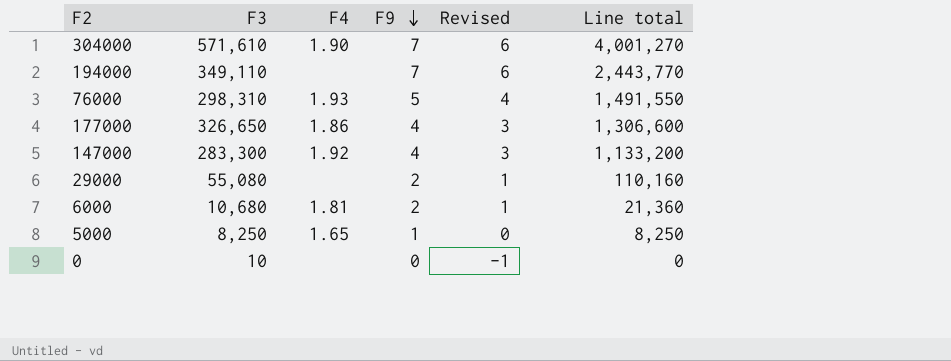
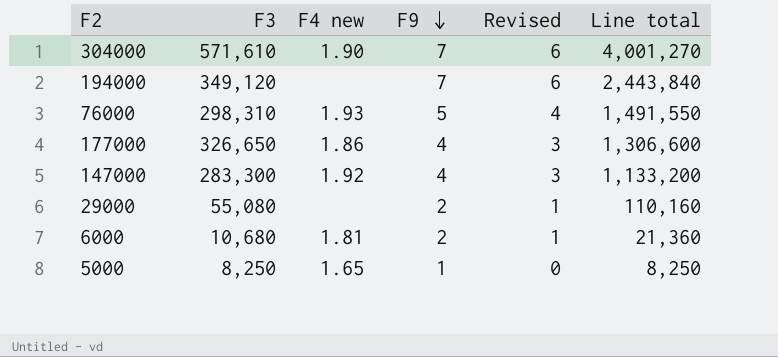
column name: F4 -> F4 new
row 0: 10 | none | 0 | -1 | 0 -> none
194000 | F3: 349,110 -> 349,120
194000 | Line total: 2,443,770 -> 2,443,840

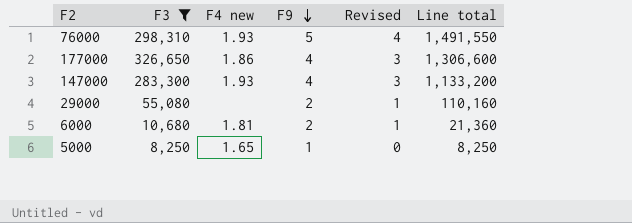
filter: none -> F3 <= 326,650
147000 | F4 new: 1.92 -> 1.93

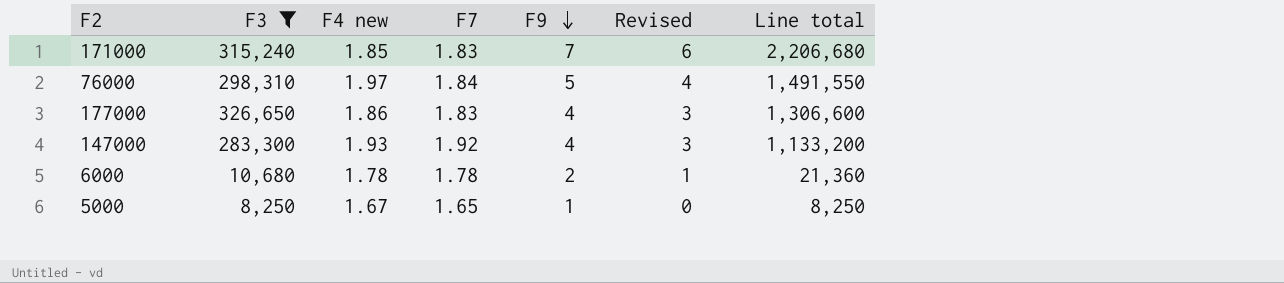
column F7 | position: none -> 4
row 29000: 55,080 | none | 2 | 1 | 110,160 -> none
row 171000: none -> 315,240 | 1.85 | 1.83 | 7 | 6 | 2,206,680
76000 | F4 new: 1.93 -> 1.97
6000 | F4 new: 1.81 -> 1.78
5000 | F4 new: 1.65 -> 1.67

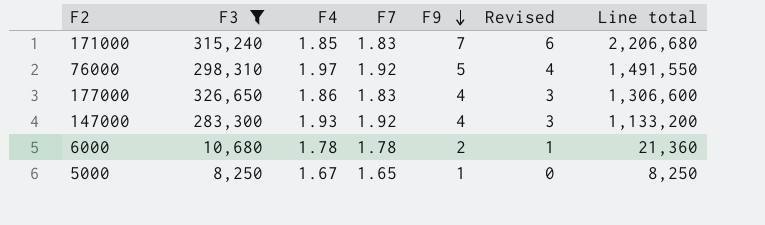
column name: F4 new -> F4
76000 | F7: 1.84 -> 1.92

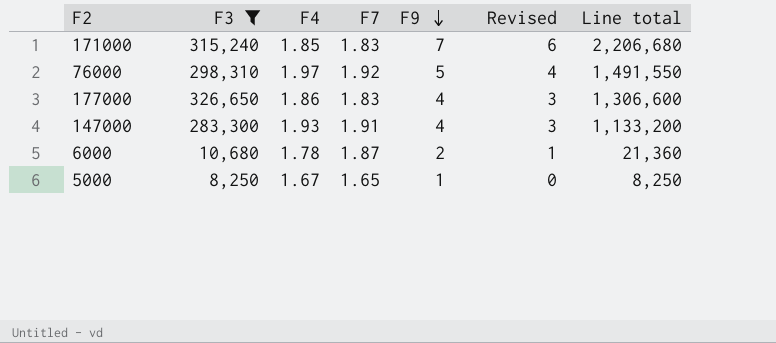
147000 | F7: 1.92 -> 1.91
6000 | F7: 1.78 -> 1.87

